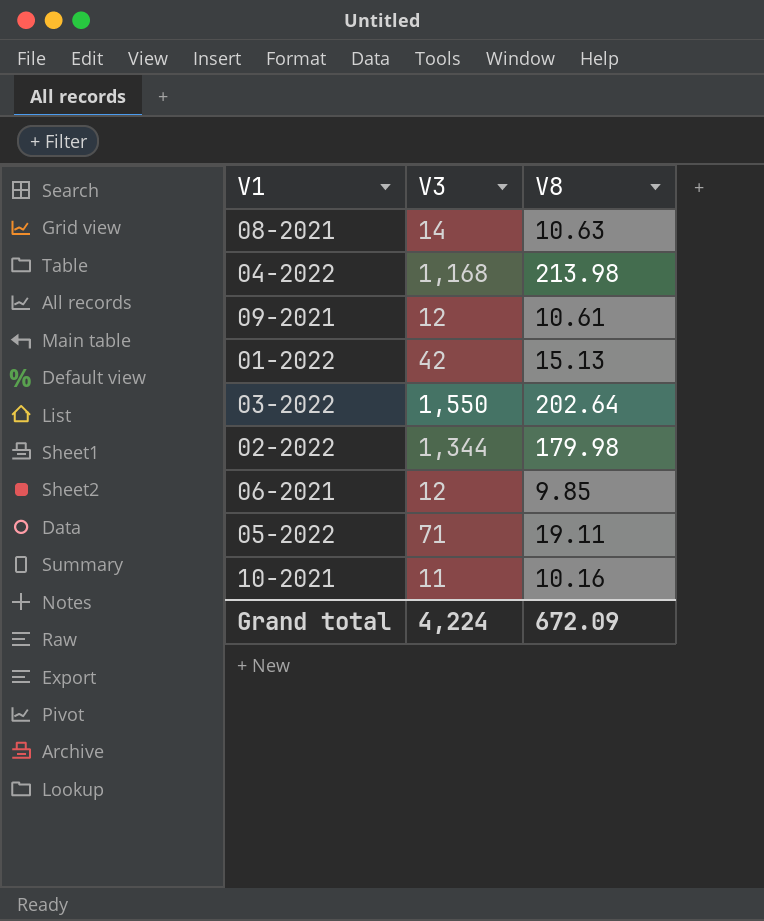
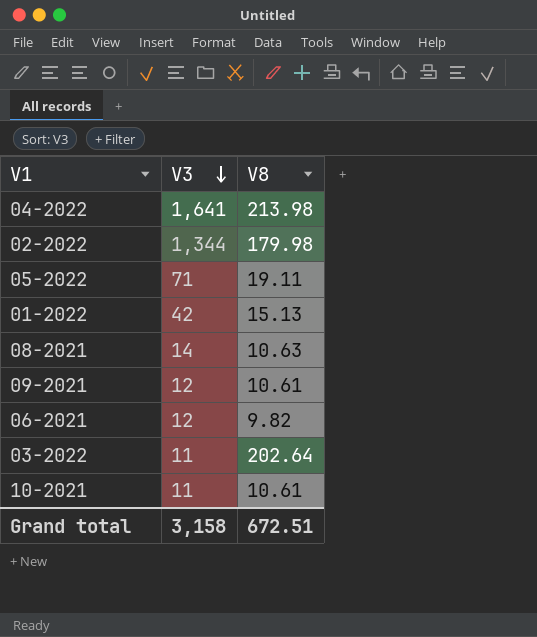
row order: none -> V3 descending
04-2022 | V3: 1,168 -> 1,641
06-2021 | V8: 9.85 -> 9.82
03-2022 | V3: 1,550 -> 11
10-2021 | V8: 10.16 -> 10.61
Grand total | V3: 4,224 -> 3,158
Grand total | V8: 672.09 -> 672.51

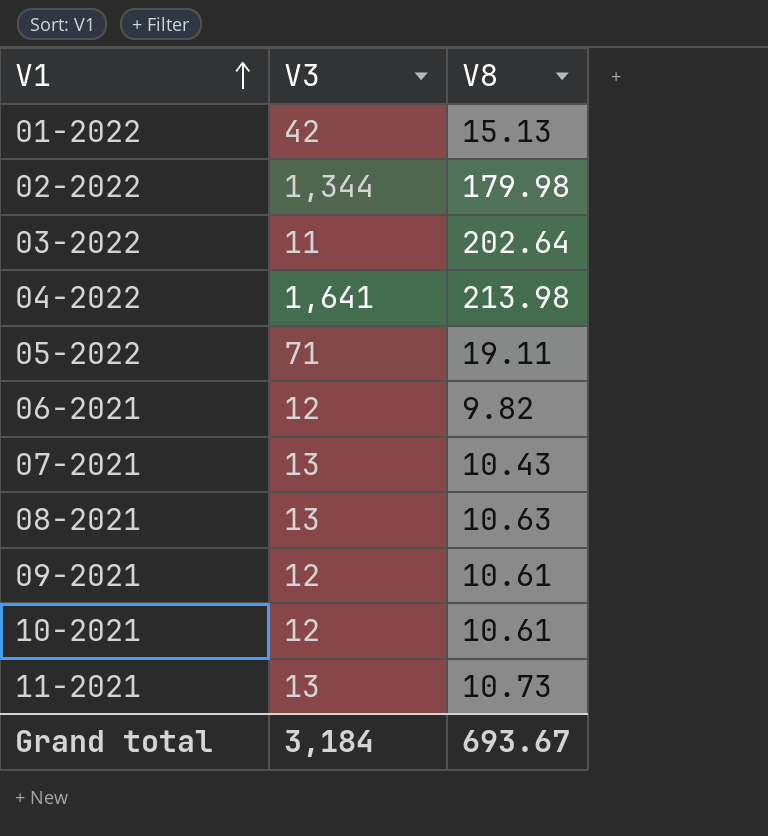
row order: V3 descending -> V1 ascending
row 07-2021: none -> 13 | 10.43
08-2021 | V3: 14 -> 13
10-2021 | V3: 11 -> 12
row 11-2021: none -> 13 | 10.73
Grand total | V3: 3,158 -> 3,184
Grand total | V8: 672.51 -> 693.67

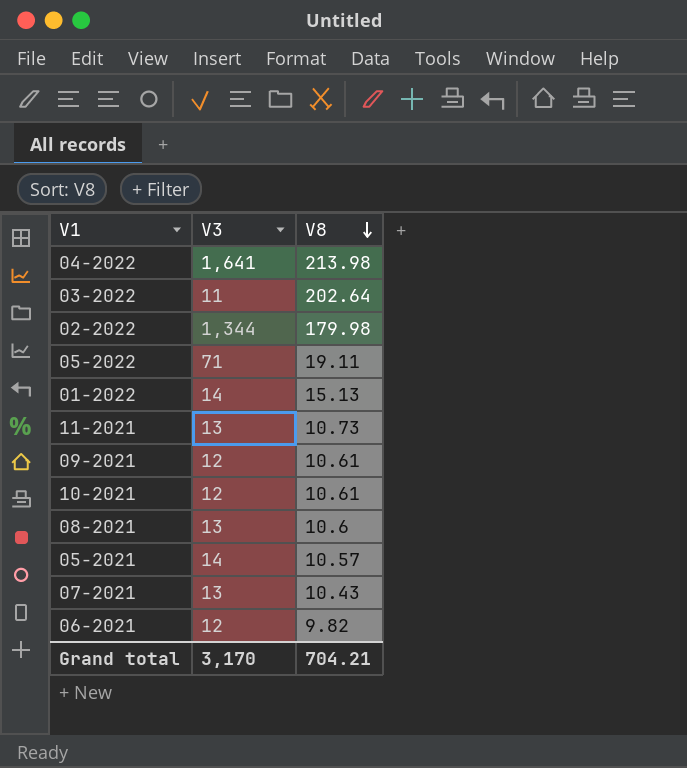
row order: V1 ascending -> V8 descending
01-2022 | V3: 42 -> 14
08-2021 | V8: 10.63 -> 10.6
row 05-2021: none -> 14 | 10.57
Grand total | V3: 3,184 -> 3,170
Grand total | V8: 693.67 -> 704.21

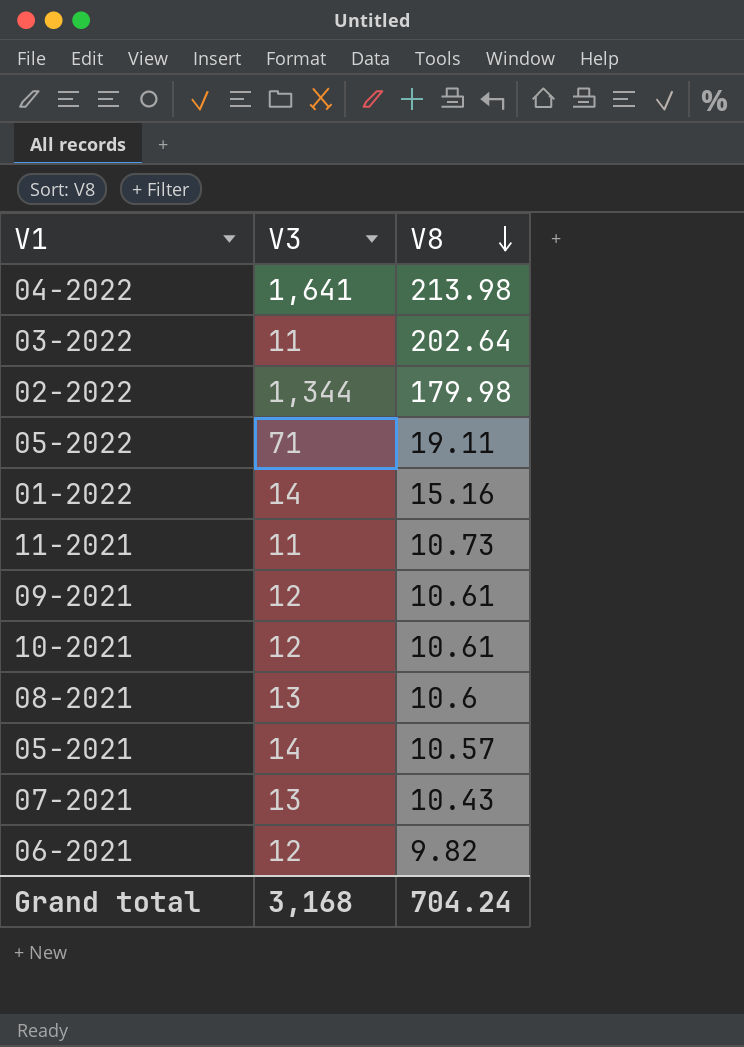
01-2022 | V8: 15.13 -> 15.16
11-2021 | V3: 13 -> 11
Grand total | V3: 3,170 -> 3,168
Grand total | V8: 704.21 -> 704.24

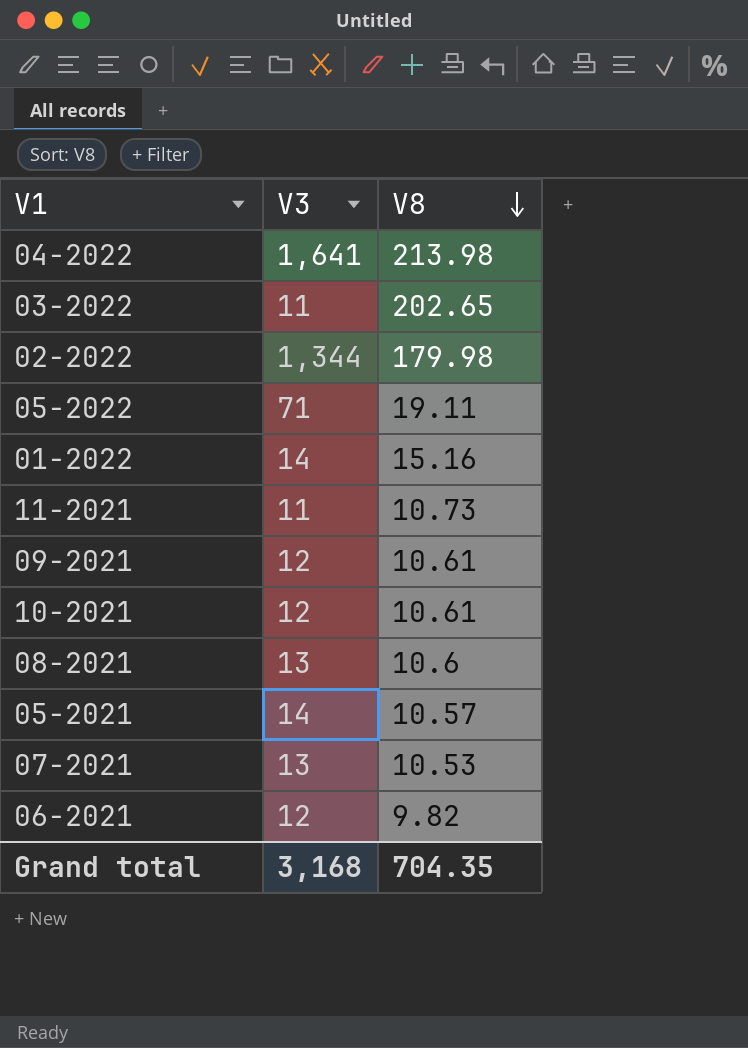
03-2022 | V8: 202.64 -> 202.65
07-2021 | V8: 10.43 -> 10.53
Grand total | V8: 704.24 -> 704.35

